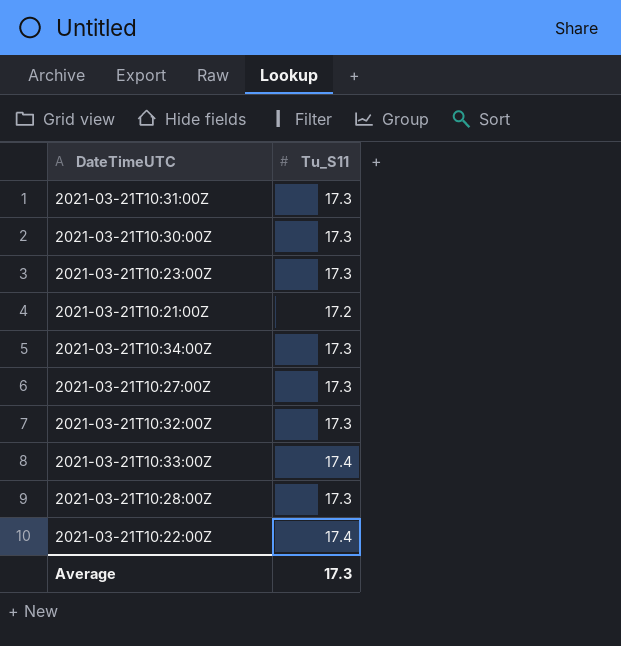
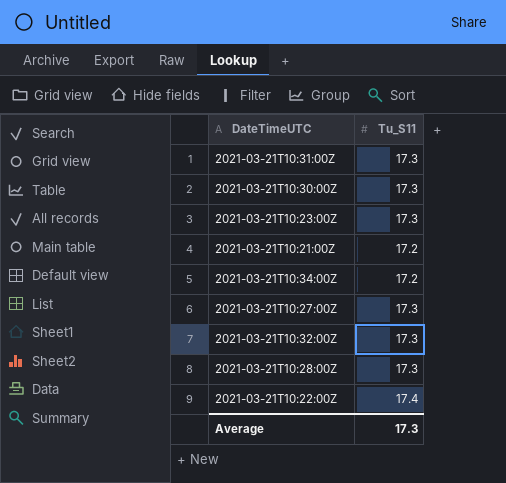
row 2021-03-21T10:33:00Z: 17.4 -> none
2021-03-21T10:34:00Z | Tu_S11: 17.3 -> 17.2

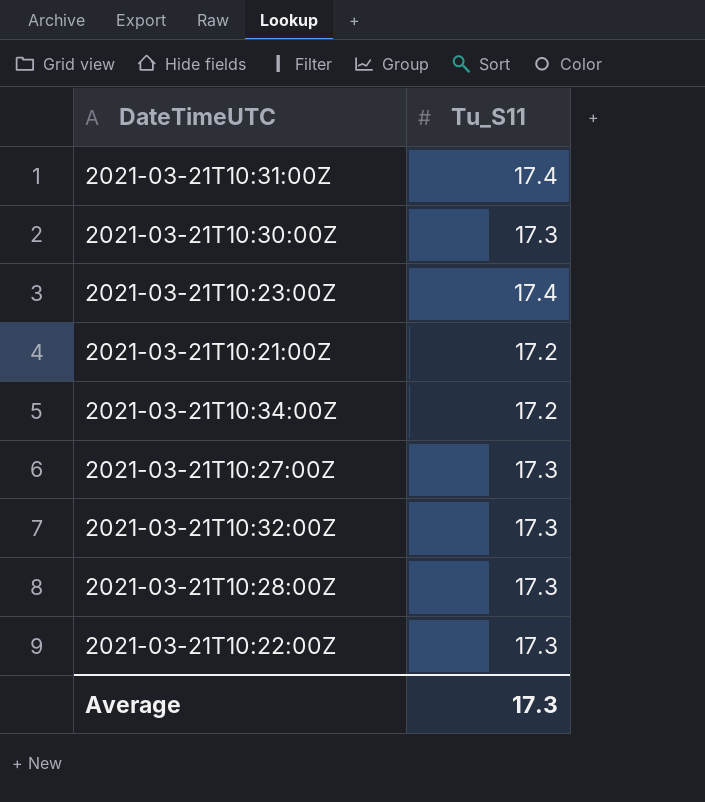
2021-03-21T10:31:00Z | Tu_S11: 17.3 -> 17.4
2021-03-21T10:23:00Z | Tu_S11: 17.3 -> 17.4
2021-03-21T10:22:00Z | Tu_S11: 17.4 -> 17.3

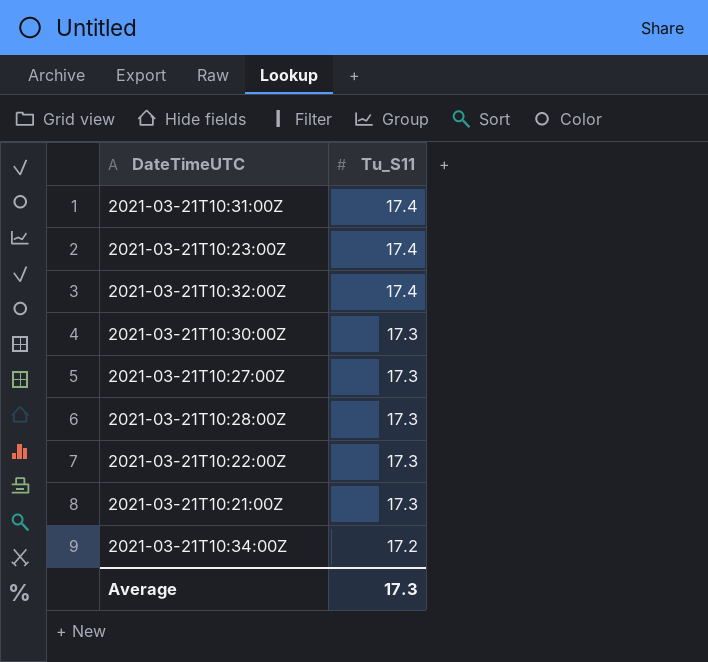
row order: none -> Tu_S11 descending
2021-03-21T10:32:00Z | Tu_S11: 17.3 -> 17.4
2021-03-21T10:21:00Z | Tu_S11: 17.2 -> 17.3

